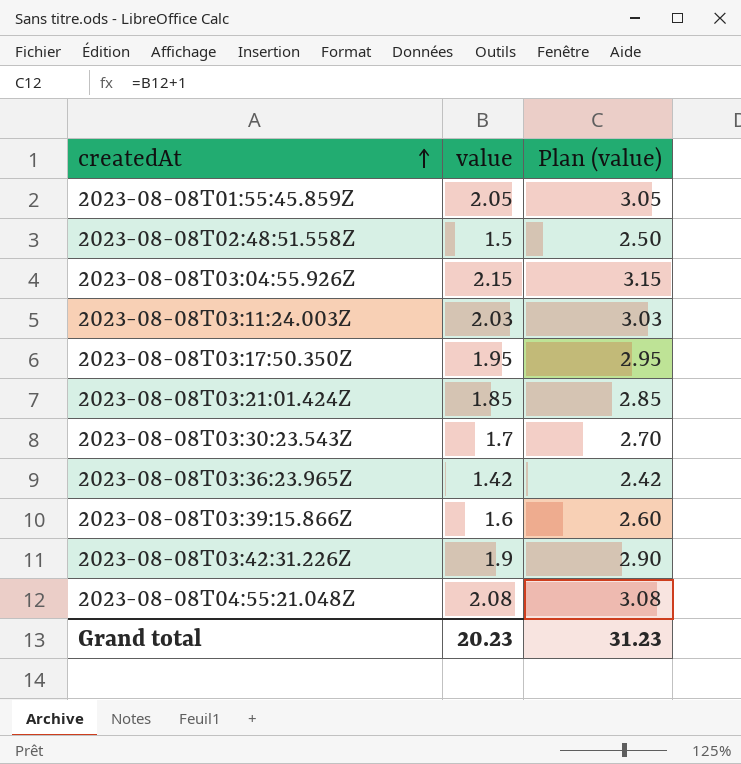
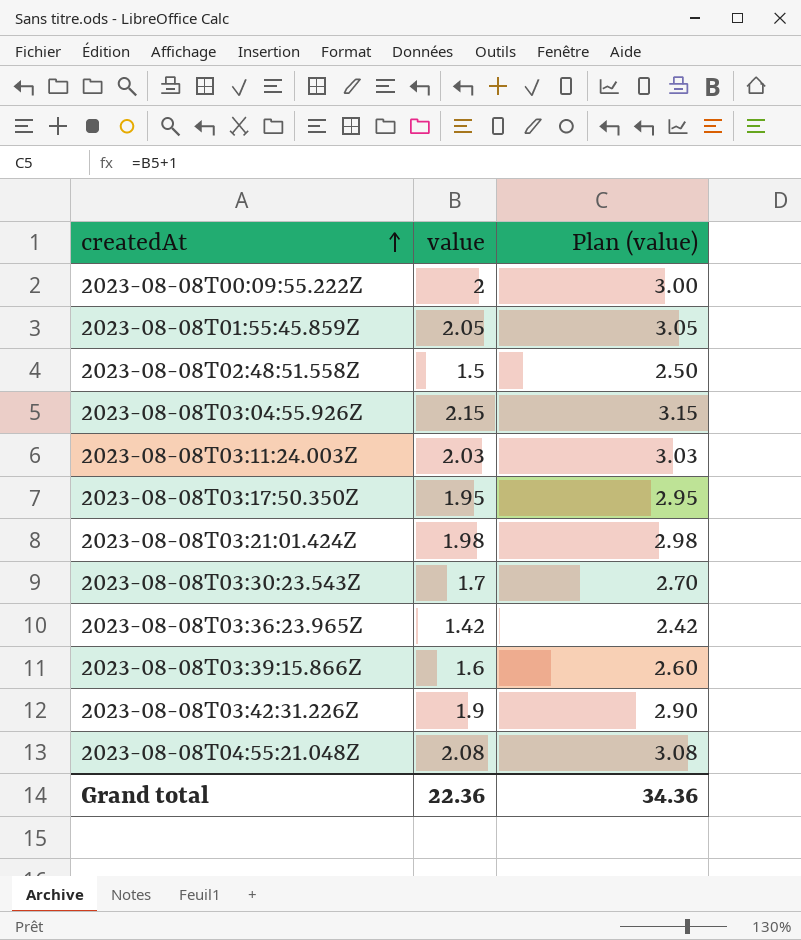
row 2023-08-08T00:09:55.222Z: none -> 2 | 3.00
2023-08-08T03:21:01.424Z | value: 1.85 -> 1.98
2023-08-08T03:21:01.424Z | Plan (value): 2.85 -> 2.98
Grand total | value: 20.23 -> 22.36
Grand total | Plan (value): 31.23 -> 34.36

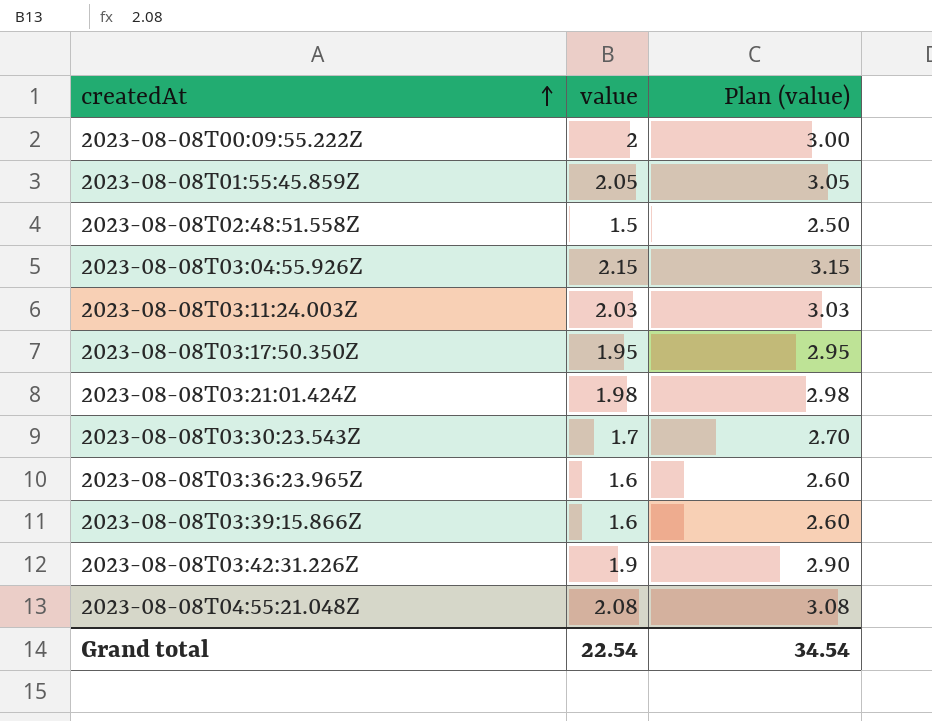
2023-08-08T03:36:23.965Z | value: 1.42 -> 1.6
2023-08-08T03:36:23.965Z | Plan (value): 2.42 -> 2.60
Grand total | value: 22.36 -> 22.54
Grand total | Plan (value): 34.36 -> 34.54

